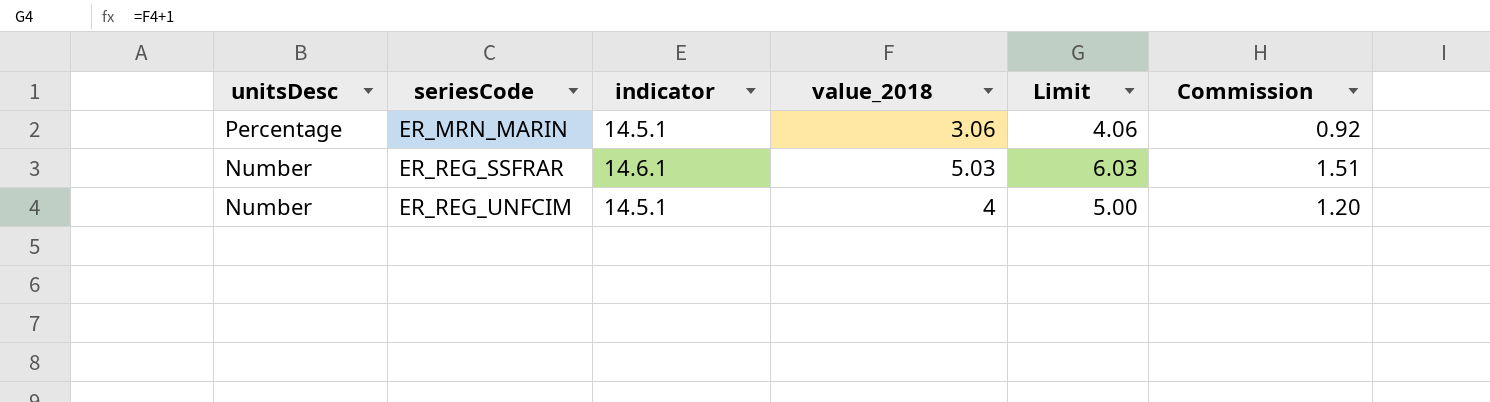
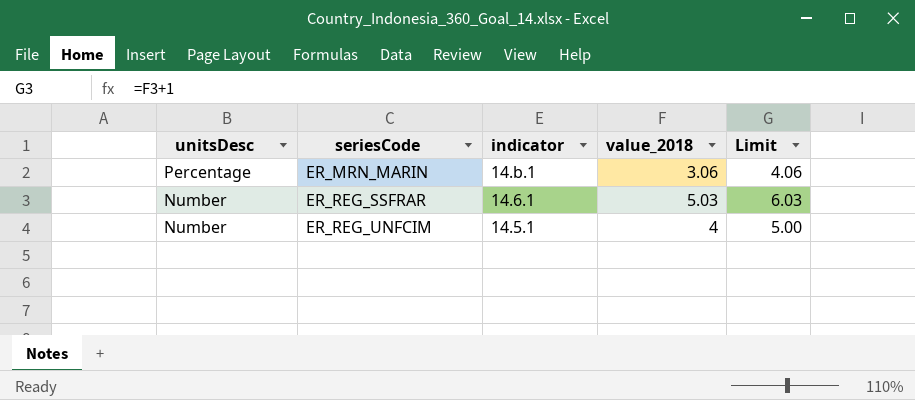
column Commission | formula: [value_2018] * 0.3 -> none
ER_MRN_MARIN | indicator: 14.5.1 -> 14.b.1

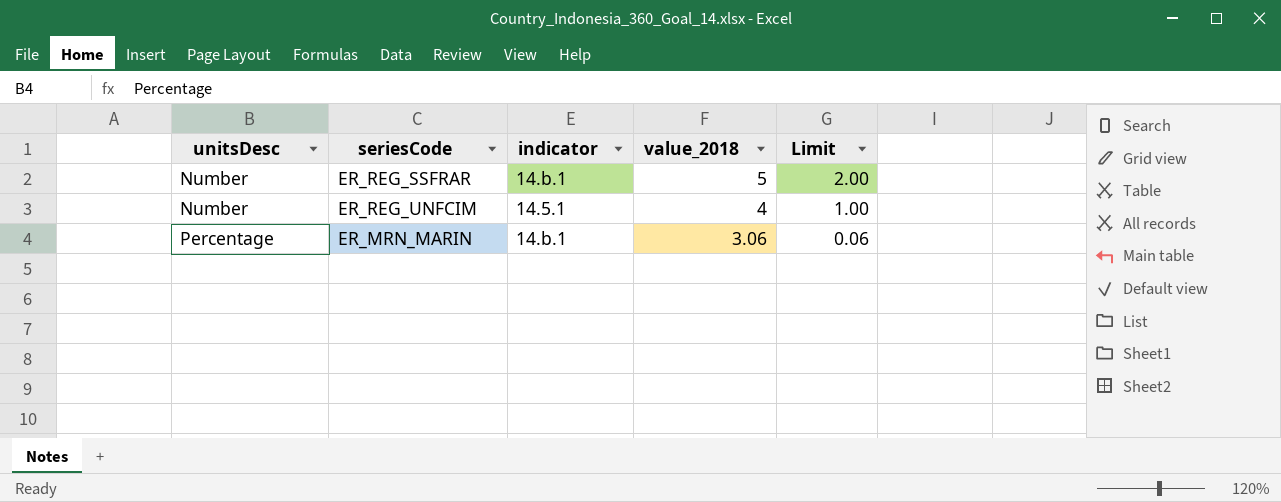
row order: unitsDesc descending -> unitsDesc ascending
column Limit | formula: [value_2018] + 1 -> [value_2018] - 3
ER_REG_SSFRAR | indicator: 14.6.1 -> 14.b.1
ER_REG_SSFRAR | value_2018: 5.03 -> 5

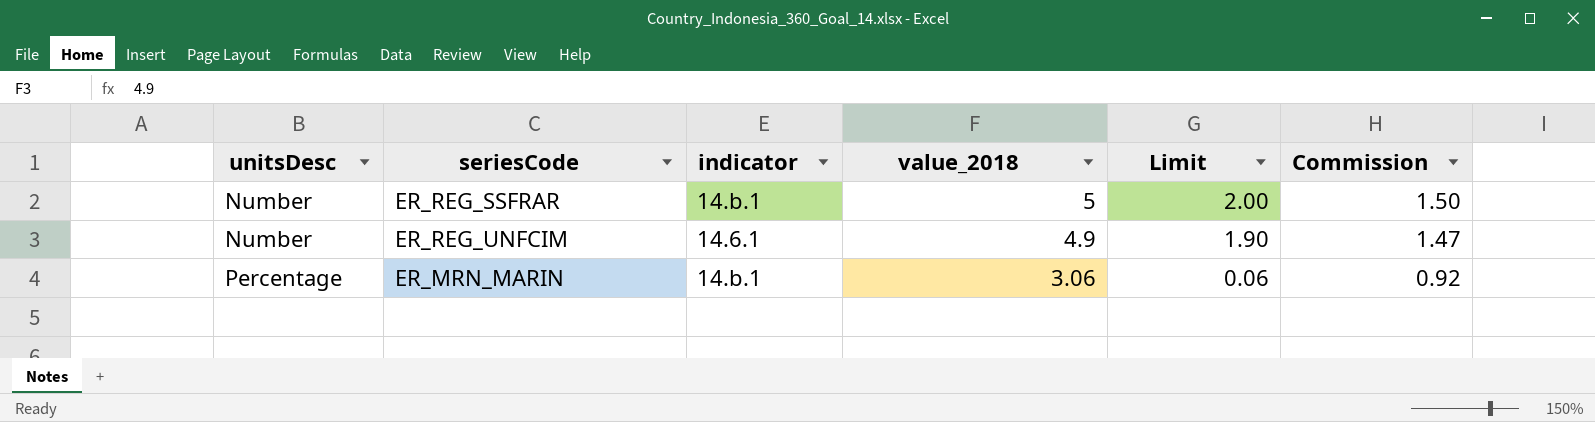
column Commission | formula: none -> [value_2018] * 0.3
ER_REG_UNFCIM | indicator: 14.5.1 -> 14.6.1
ER_REG_UNFCIM | value_2018: 4 -> 4.9
ER_REG_UNFCIM | Limit: 1.00 -> 1.90

